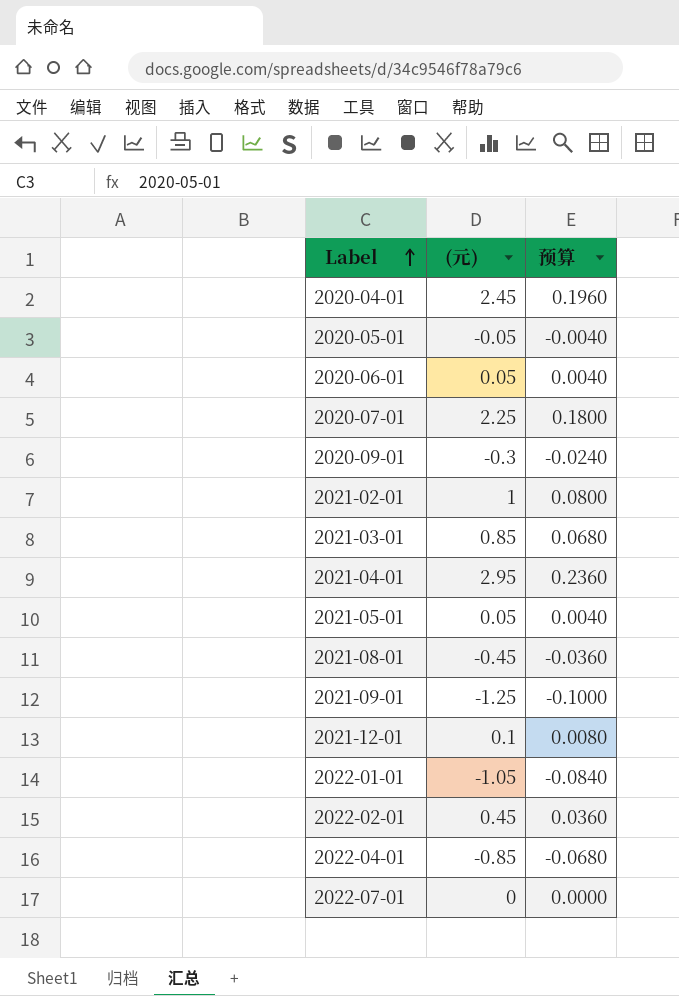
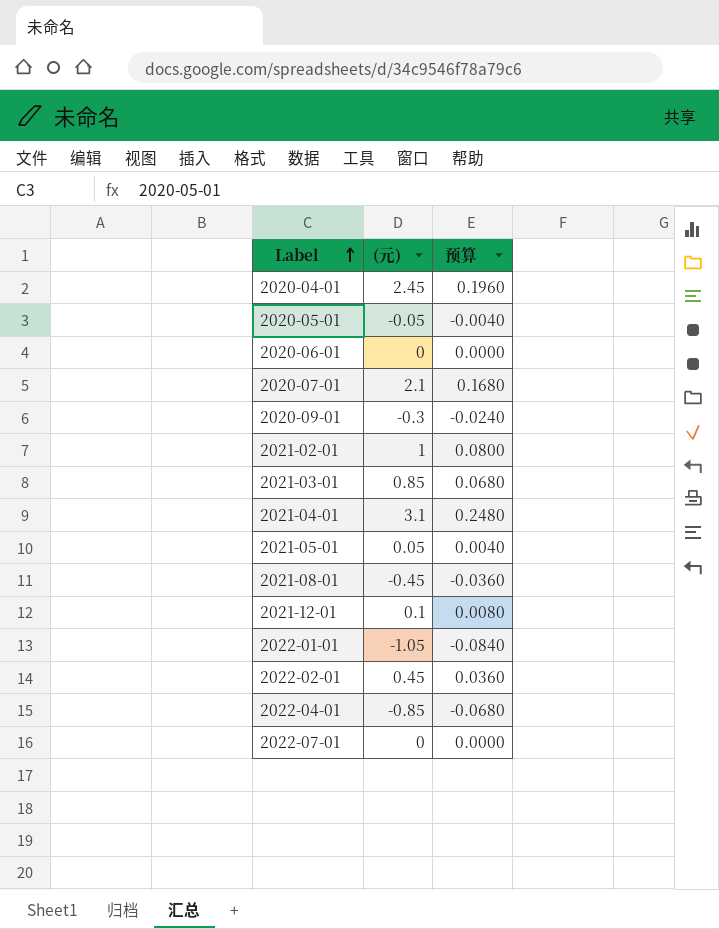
row 2021-09-01: -1.25 | -0.1000 -> none
2020-06-01 | (元): 0.05 -> 0
2020-06-01 | 预算: 0.0040 -> 0.0000
2020-07-01 | (元): 2.25 -> 2.1
2020-07-01 | 预算: 0.1800 -> 0.1680
2021-04-01 | (元): 2.95 -> 3.1
2021-04-01 | 预算: 0.2360 -> 0.2480

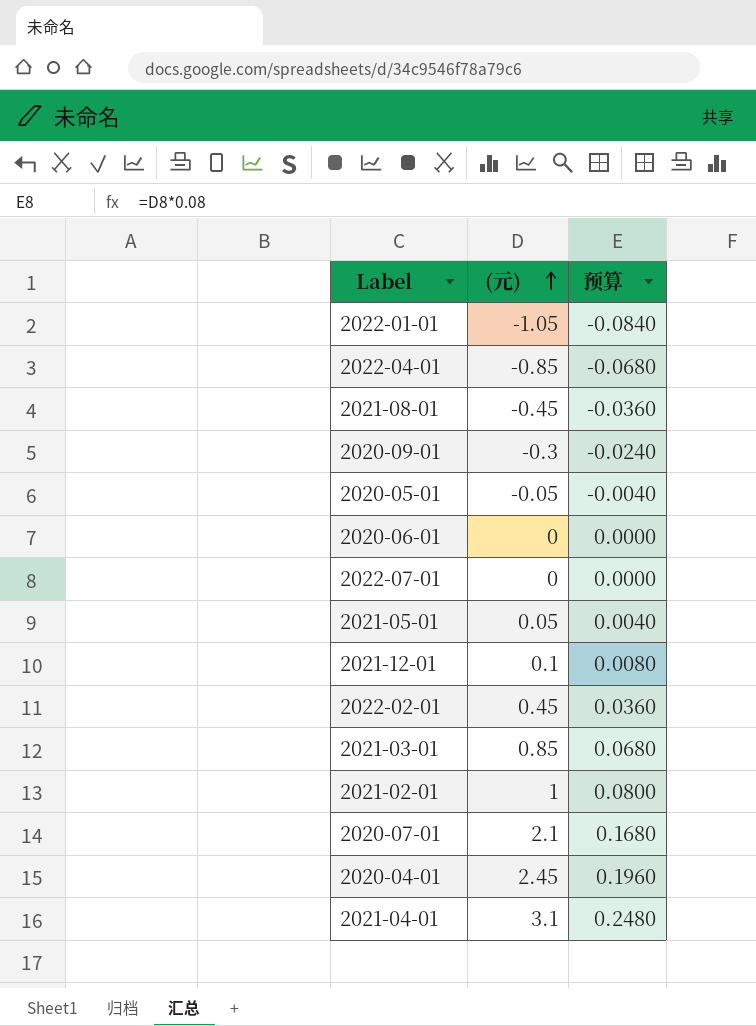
row order: Label ascending -> (元) ascending

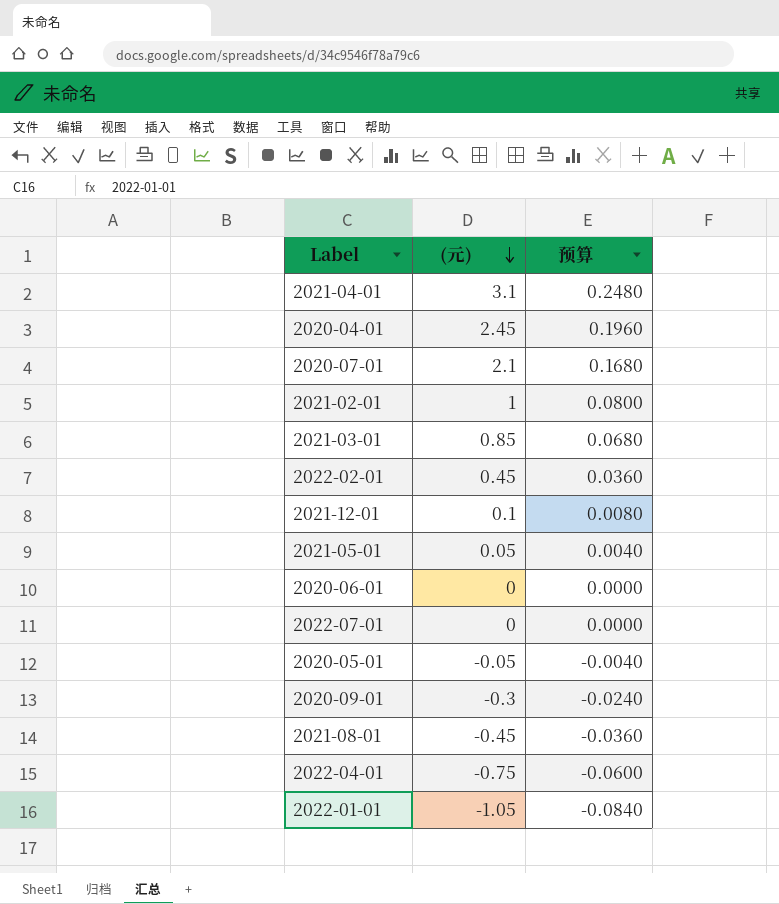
row order: (元) ascending -> (元) descending
2022-04-01 | (元): -0.85 -> -0.75
2022-04-01 | 预算: -0.0680 -> -0.0600

